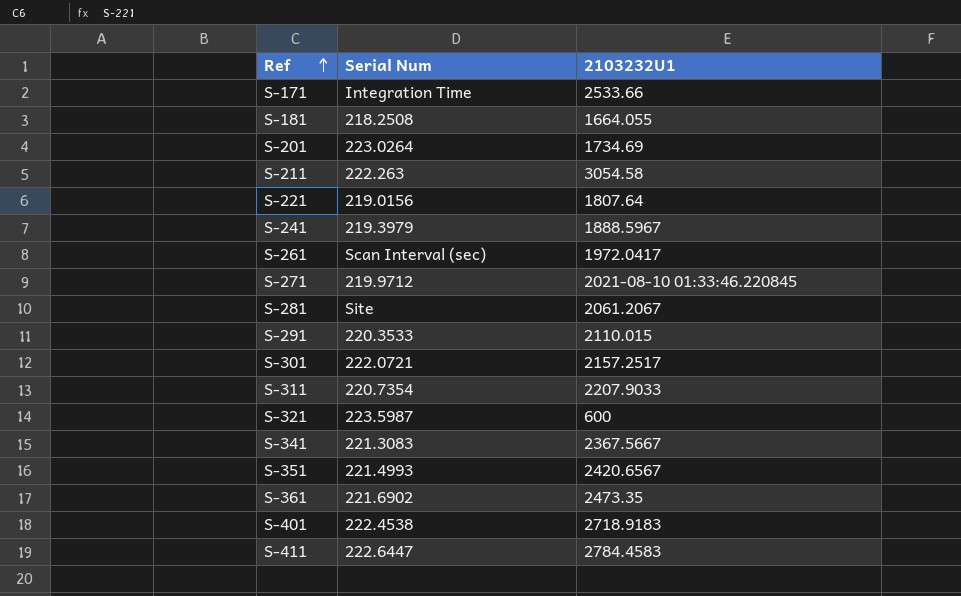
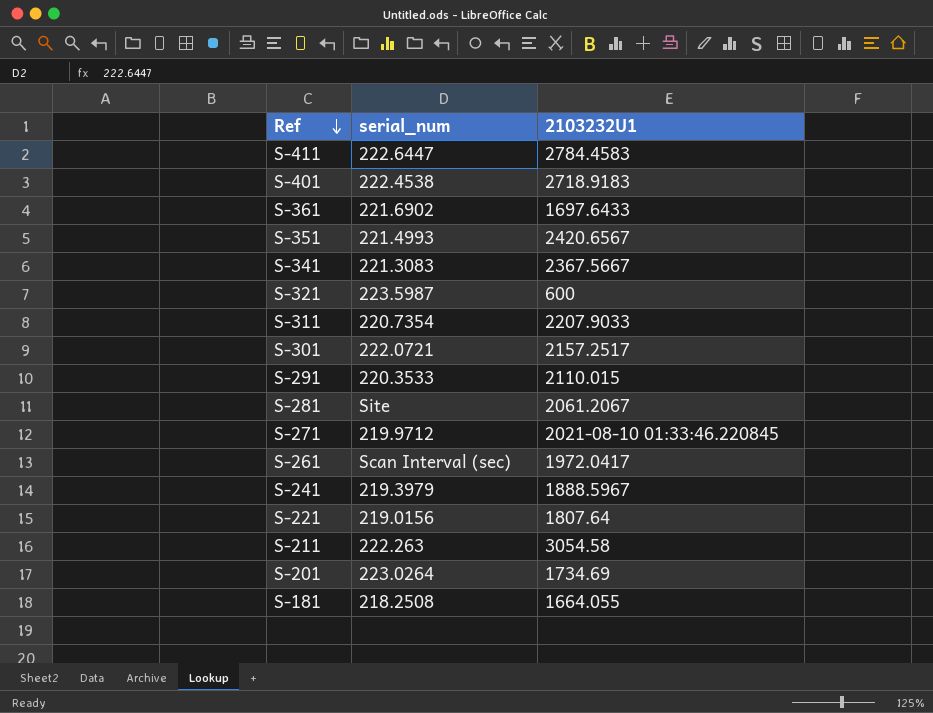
row order: Ref ascending -> Ref descending
column name: Serial Num -> serial_num
row S-171: Integration Time | 2533.66 -> none
S-361 | 2103232U1: 2473.35 -> 1697.6433

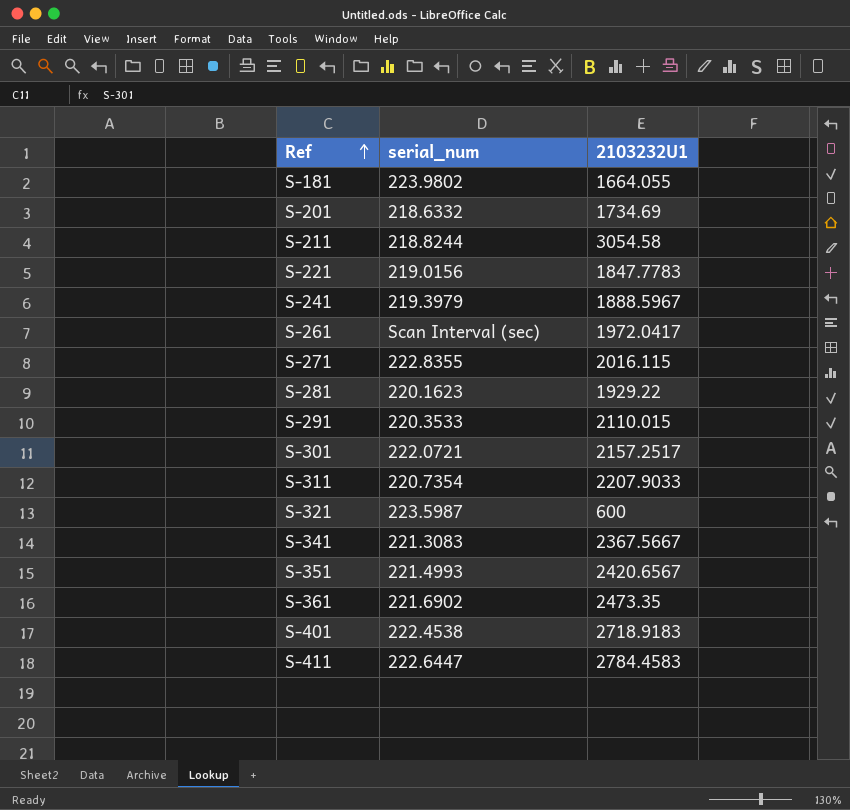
row order: Ref descending -> Ref ascending
S-181 | serial_num: 218.2508 -> 223.9802
S-201 | serial_num: 223.0264 -> 218.6332
S-211 | serial_num: 222.263 -> 218.8244
S-221 | 2103232U1: 1807.64 -> 1847.7783
S-271 | serial_num: 219.9712 -> 222.8355
S-271 | 2103232U1: 2021-08-10 01:33:46.220845 -> 2016.115
S-281 | serial_num: Site -> 220.1623
S-281 | 2103232U1: 2061.2067 -> 1929.22
S-361 | 2103232U1: 1697.6433 -> 2473.35

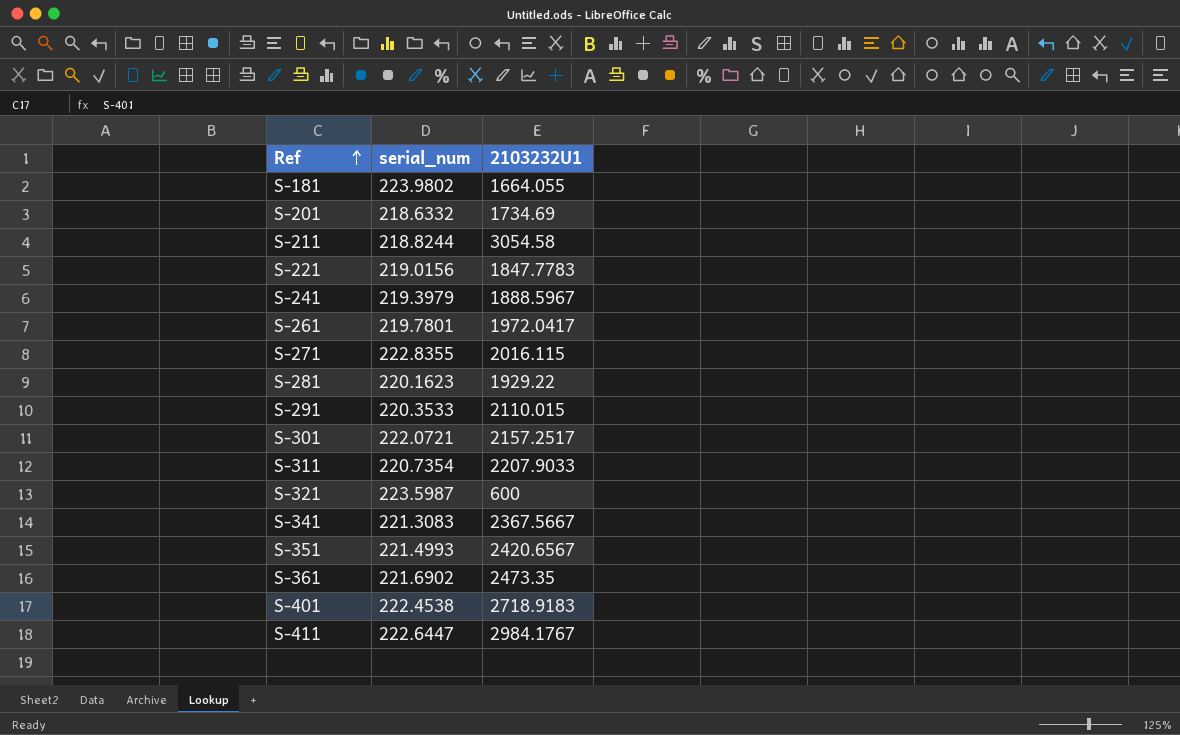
S-261 | serial_num: Scan Interval (sec) -> 219.7801
S-411 | 2103232U1: 2784.4583 -> 2984.1767

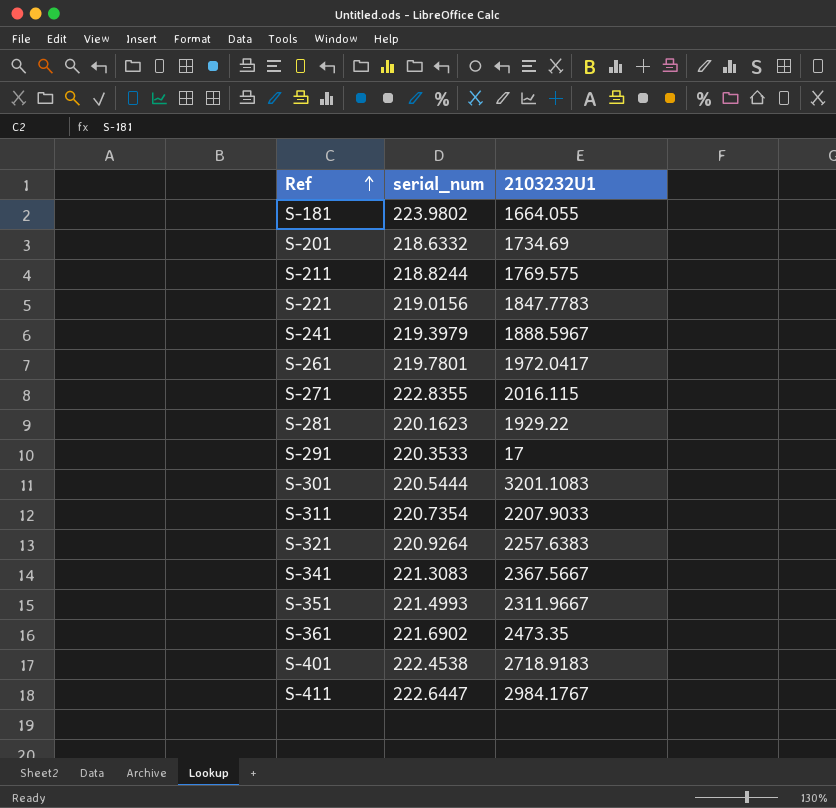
S-211 | 2103232U1: 3054.58 -> 1769.575
S-291 | 2103232U1: 2110.015 -> 17
S-301 | serial_num: 222.0721 -> 220.5444
S-301 | 2103232U1: 2157.2517 -> 3201.1083
S-321 | serial_num: 223.5987 -> 220.9264
S-321 | 2103232U1: 600 -> 2257.6383
S-351 | 2103232U1: 2420.6567 -> 2311.9667

